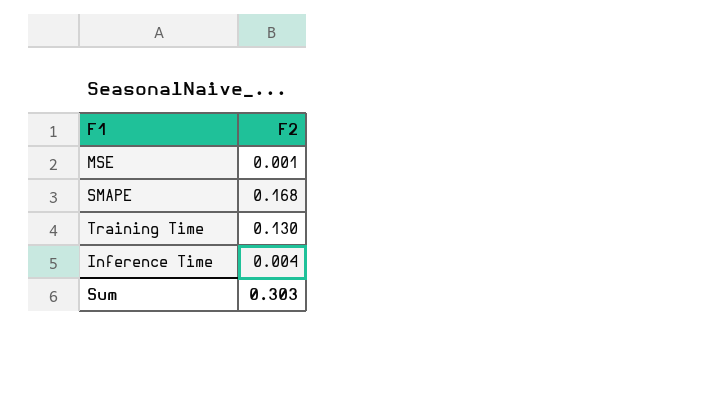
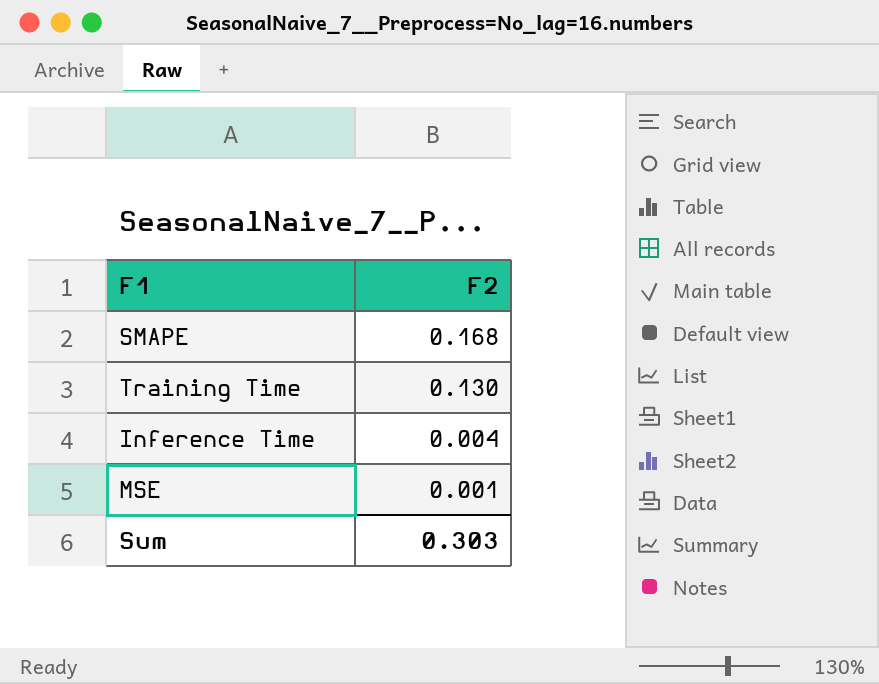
row order: none -> F2 descending

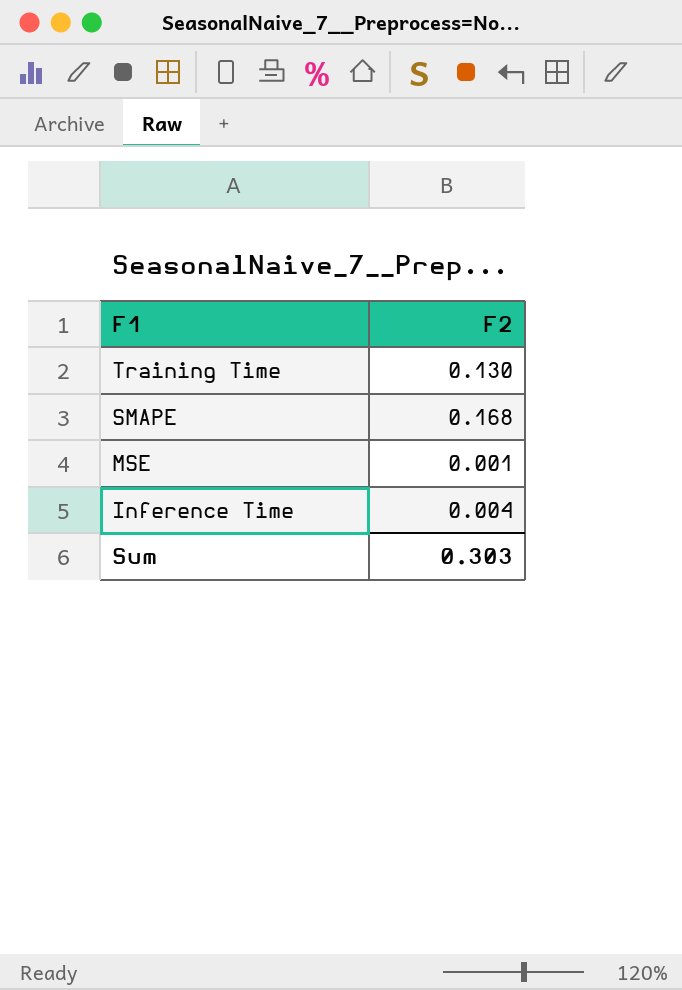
row order: F2 descending -> F1 descending

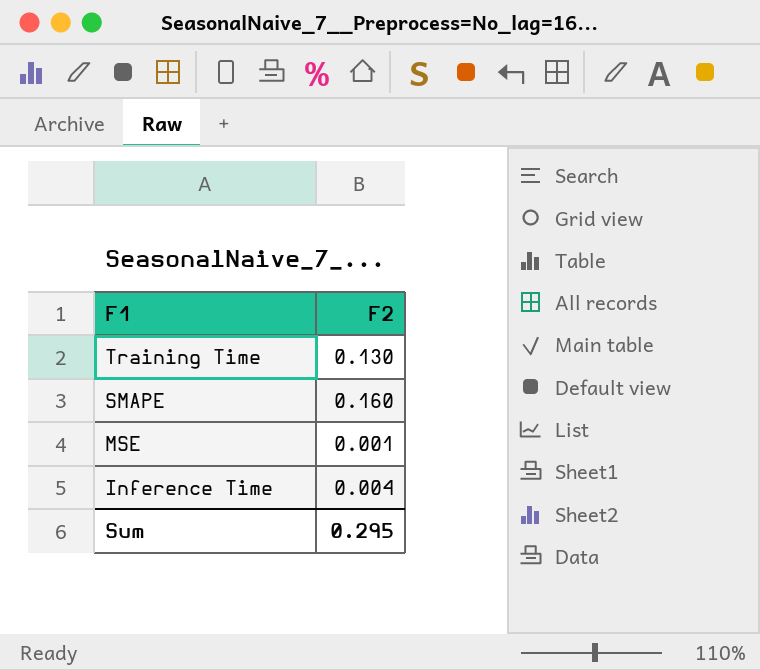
SMAPE | F2: 0.168 -> 0.160
Sum | F2: 0.303 -> 0.295

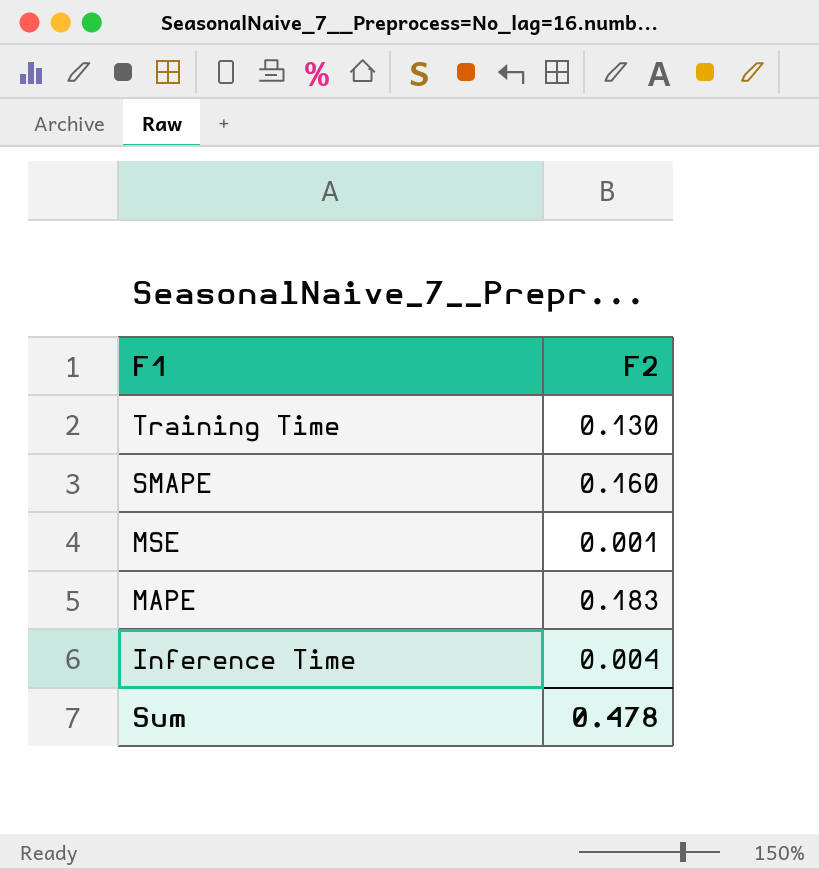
row MAPE: none -> 0.183
Sum | F2: 0.295 -> 0.478

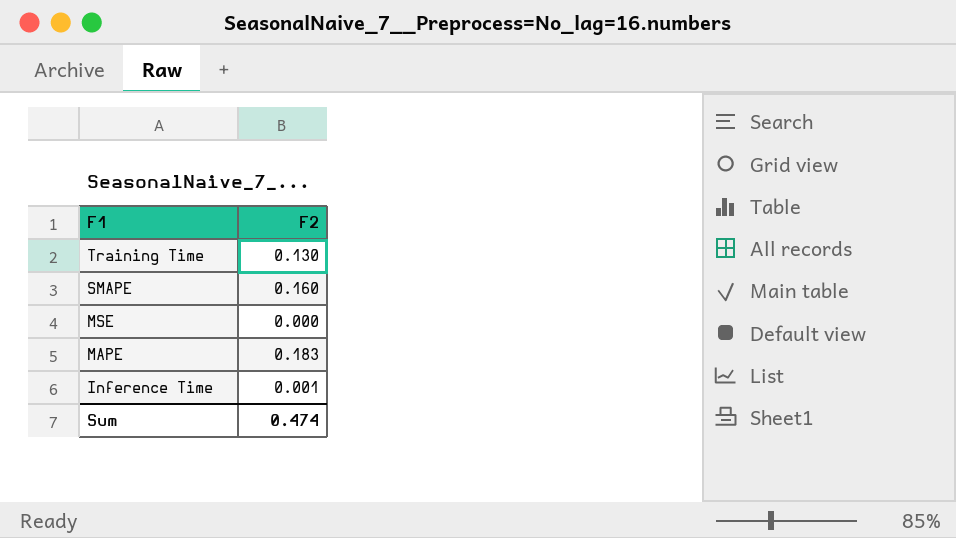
MSE | F2: 0.001 -> 0.000
Inference Time | F2: 0.004 -> 0.001
Sum | F2: 0.478 -> 0.474

